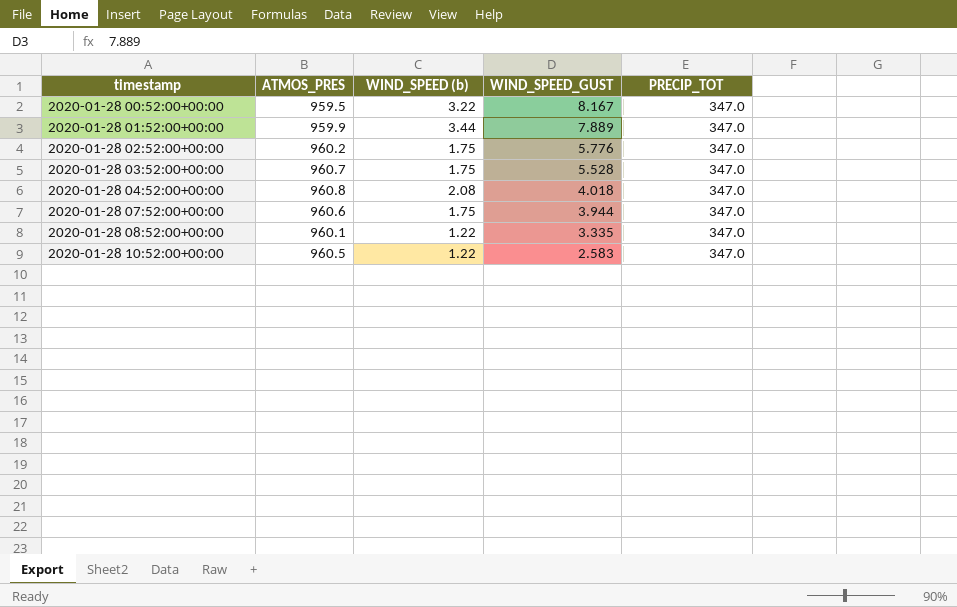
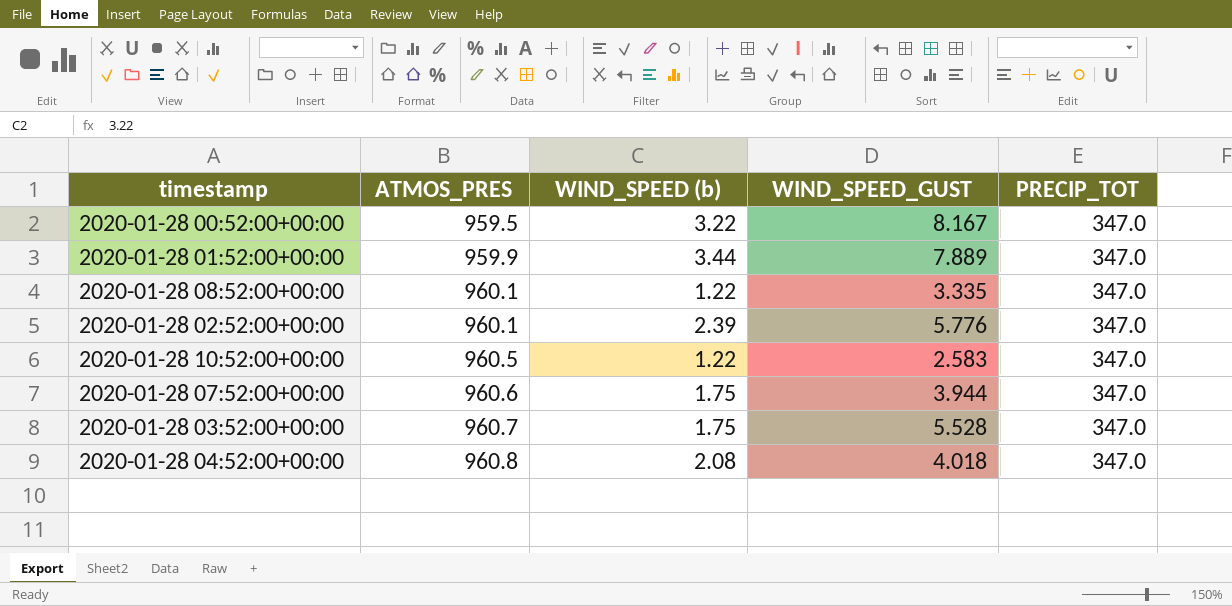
row order: timestamp ascending -> ATMOS_PRES ascending
2020-01-28 02:52:00+00:00 | ATMOS_PRES: 960.2 -> 960.1
2020-01-28 02:52:00+00:00 | WIND_SPEED (b): 1.75 -> 2.39

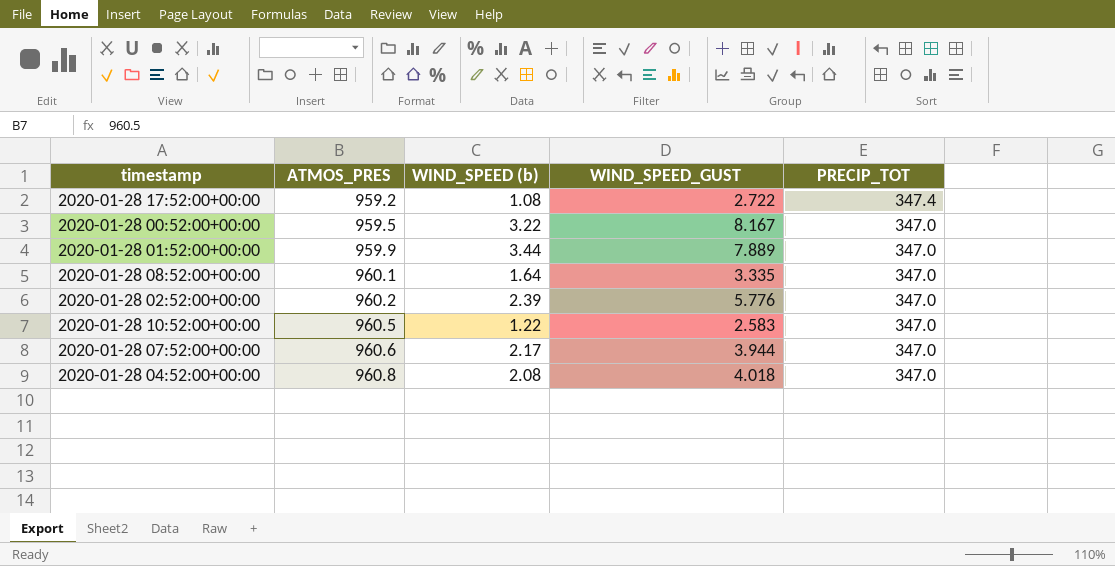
row 2020-01-28 03:52:00+00:00: 960.7 | 1.75 | 5.528 | 347.0 -> none
row 2020-01-28 17:52:00+00:00: none -> 959.2 | 1.08 | 2.722 | 347.4
2020-01-28 08:52:00+00:00 | WIND_SPEED (b): 1.22 -> 1.64
2020-01-28 02:52:00+00:00 | ATMOS_PRES: 960.1 -> 960.2
2020-01-28 07:52:00+00:00 | WIND_SPEED (b): 1.75 -> 2.17

